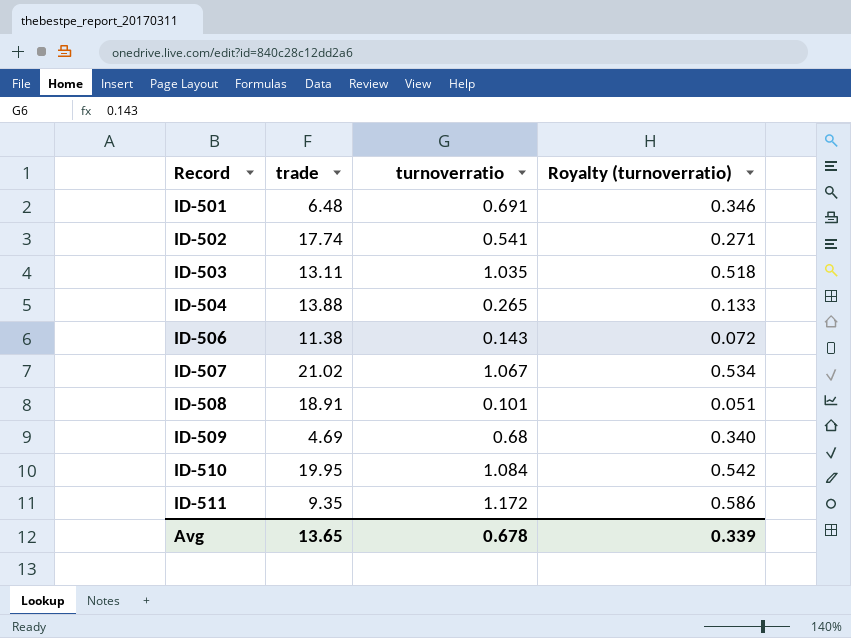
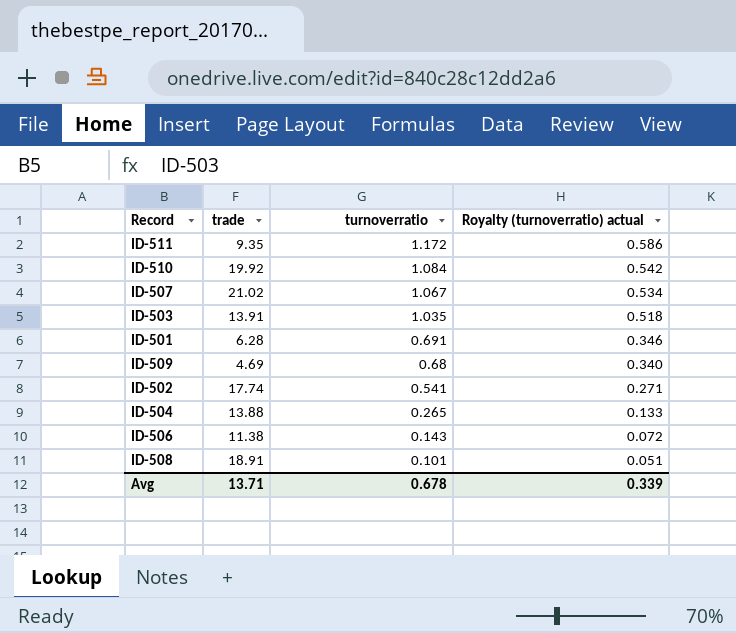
row order: Record ascending -> turnoverratio descending
column name: Royalty (turnoverratio) -> Royalty (turnoverratio) actual
ID-510 | trade: 19.95 -> 19.92
ID-503 | trade: 13.11 -> 13.91
ID-501 | trade: 6.48 -> 6.28
Avg | trade: 13.65 -> 13.71

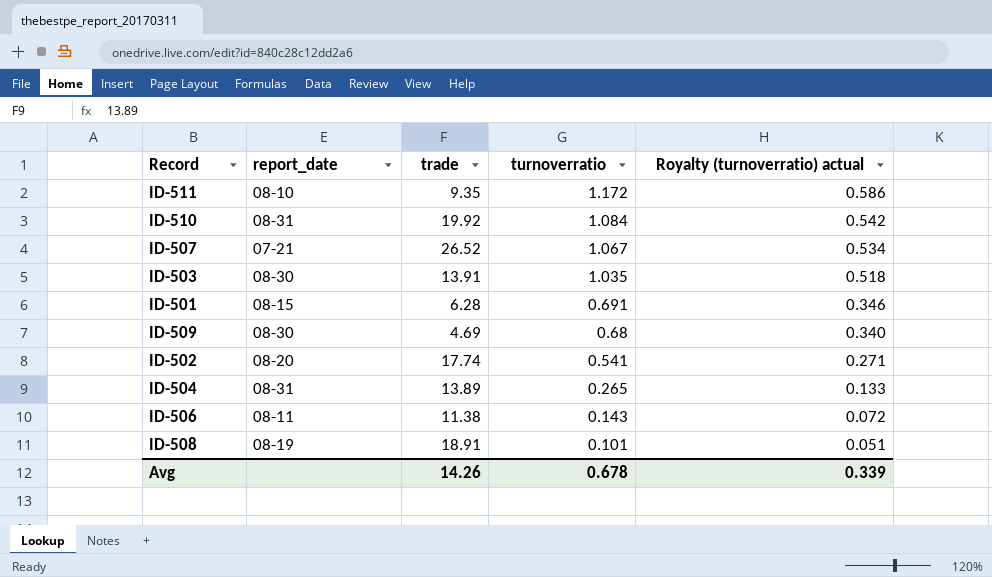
column report_date | position: none -> 2
ID-507 | trade: 21.02 -> 26.52
ID-504 | trade: 13.88 -> 13.89
Avg | trade: 13.71 -> 14.26

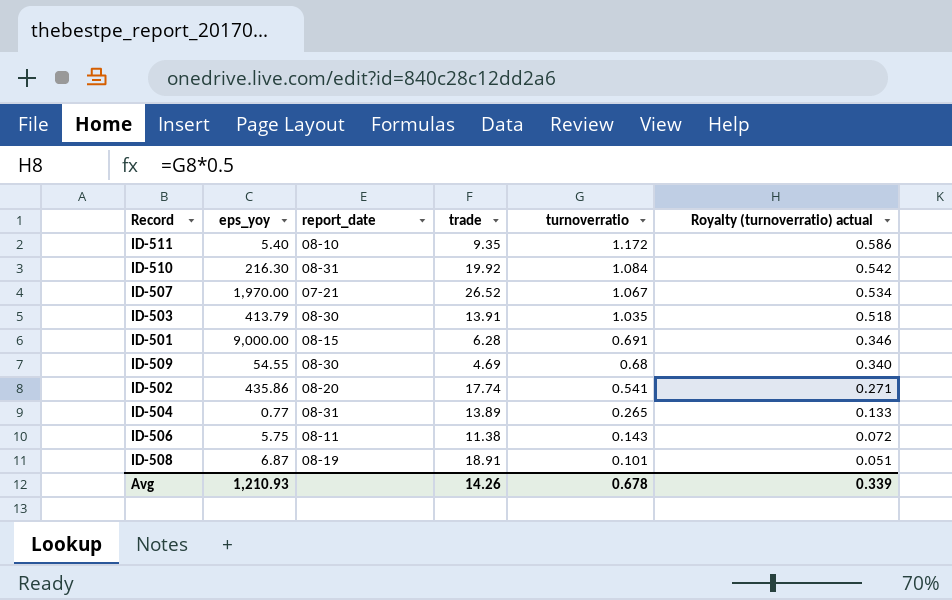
column eps_yoy | position: none -> 2

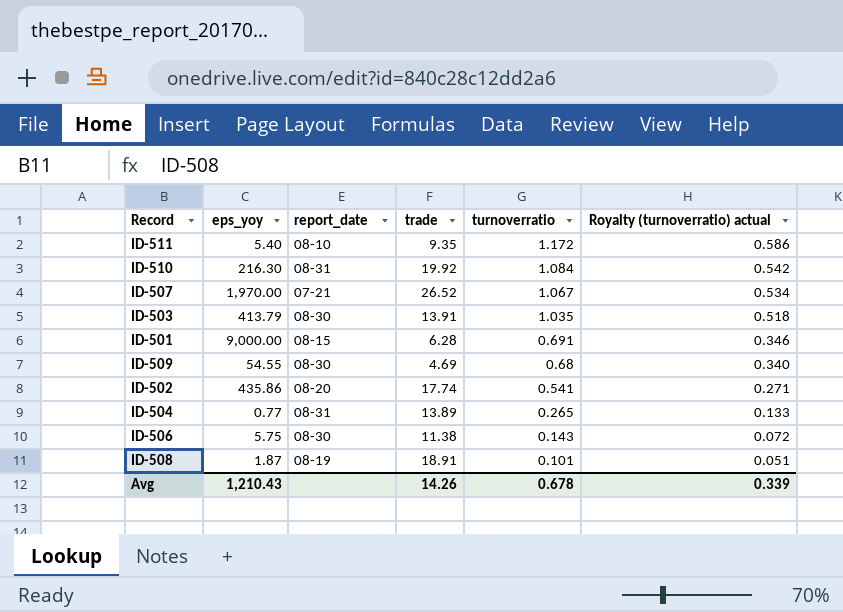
ID-506 | report_date: 08-11 -> 08-30
ID-508 | eps_yoy: 6.87 -> 1.87
Avg | eps_yoy: 1,210.93 -> 1,210.43

